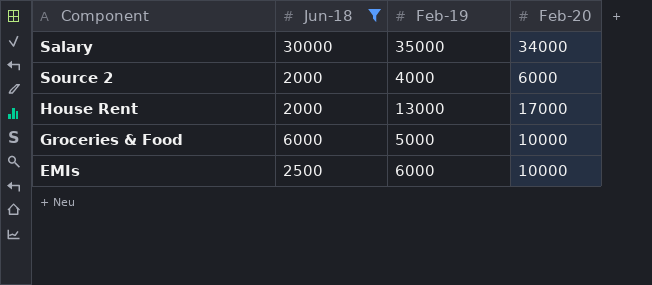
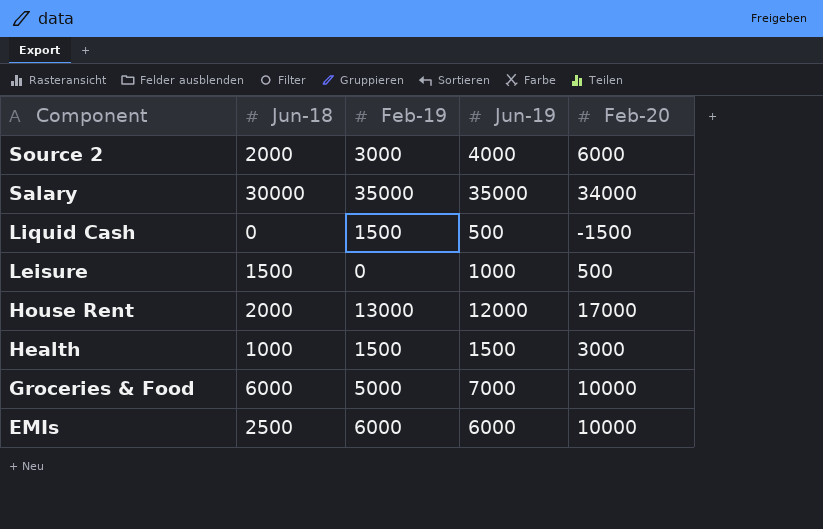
filter: Jun-18 >= 2000 -> none
row order: none -> Component descending
column Jun-19 | position: none -> 4
Source 2 | Feb-19: 4000 -> 3000

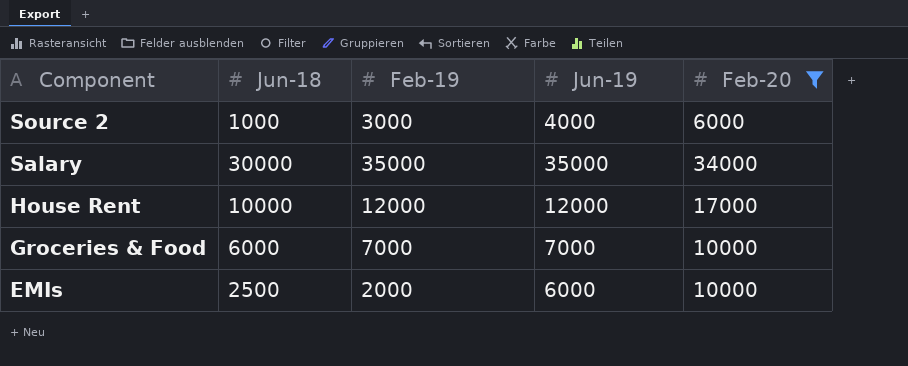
filter: none -> Feb-20 >= 6000
Source 2 | Jun-18: 2000 -> 1000
House Rent | Jun-18: 2000 -> 10000
House Rent | Feb-19: 13000 -> 12000
Groceries & Food | Feb-19: 5000 -> 7000
EMIs | Feb-19: 6000 -> 2000

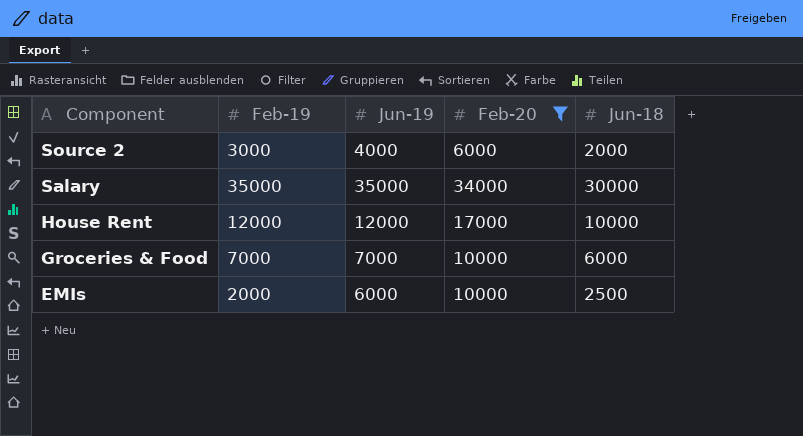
column Jun-18 | position: 2 -> 5
Source 2 | Jun-18: 1000 -> 2000

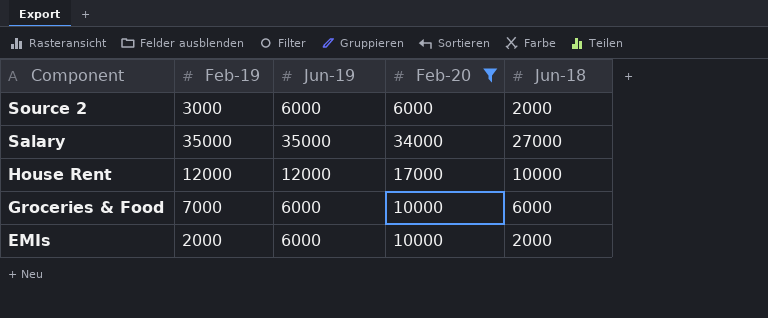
Source 2 | Jun-19: 4000 -> 6000
Salary | Jun-18: 30000 -> 27000
Groceries & Food | Jun-19: 7000 -> 6000
EMIs | Jun-18: 2500 -> 2000

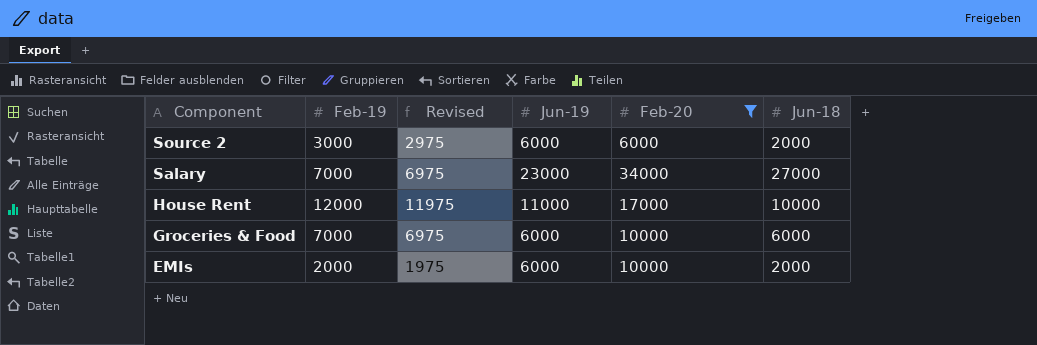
column Revised | formula: none -> [Feb-19] - 25
Salary | Feb-19: 35000 -> 7000
Salary | Jun-19: 35000 -> 23000
House Rent | Jun-19: 12000 -> 11000

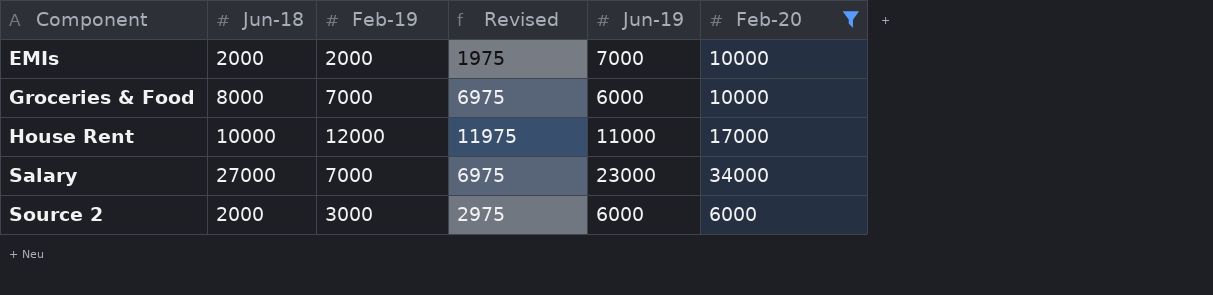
row order: Component descending -> Component ascending
column Jun-18 | position: 6 -> 2
EMIs | Jun-19: 6000 -> 7000
Groceries & Food | Jun-18: 6000 -> 8000

